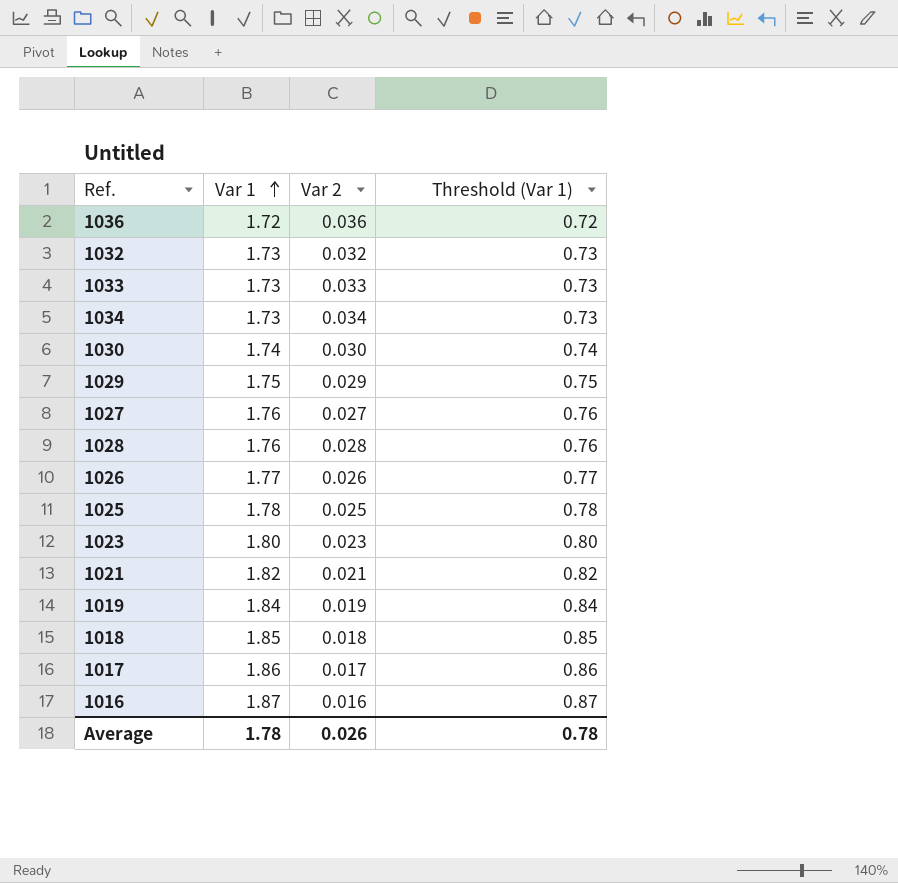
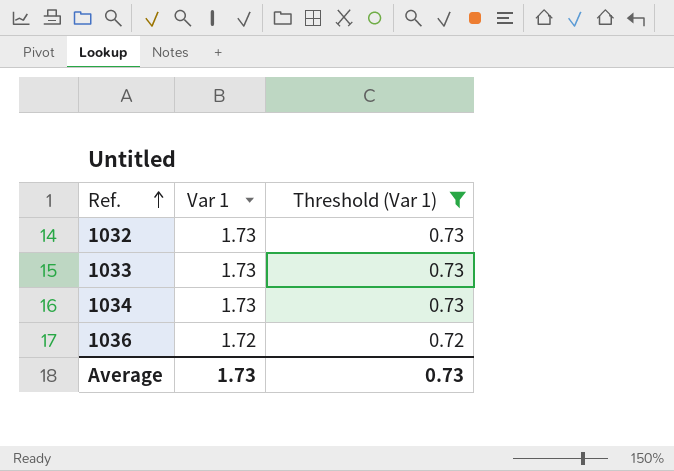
filter: none -> Threshold (Var 1) <= 0.73
row order: Var 1 ascending -> Ref. ascending
column Var 2 | position: 3 -> none
Average | Var 1: 1.78 -> 1.73
Average | Threshold (Var 1): 0.78 -> 0.73

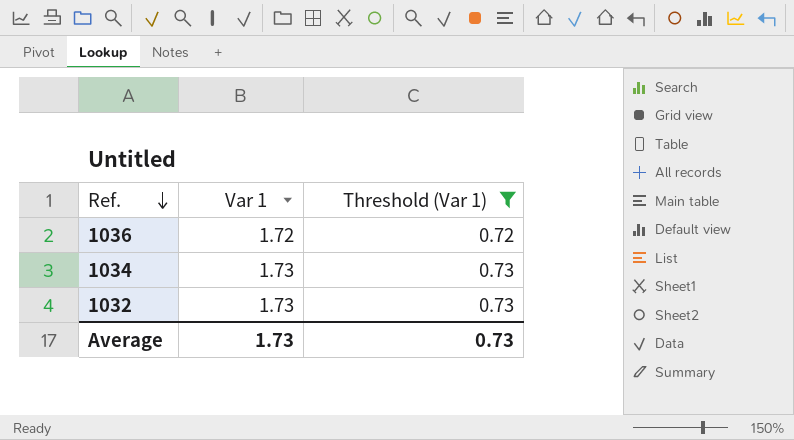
row order: Ref. ascending -> Ref. descending
row 1033: 1.73 | 0.73 -> none

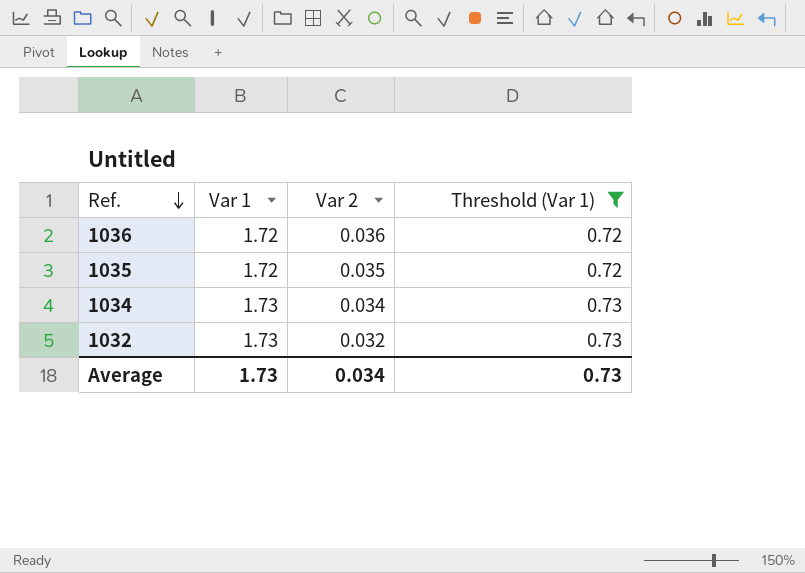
column Var 2 | position: none -> 3
row 1035: none -> 1.72 | 0.035 | 0.72

